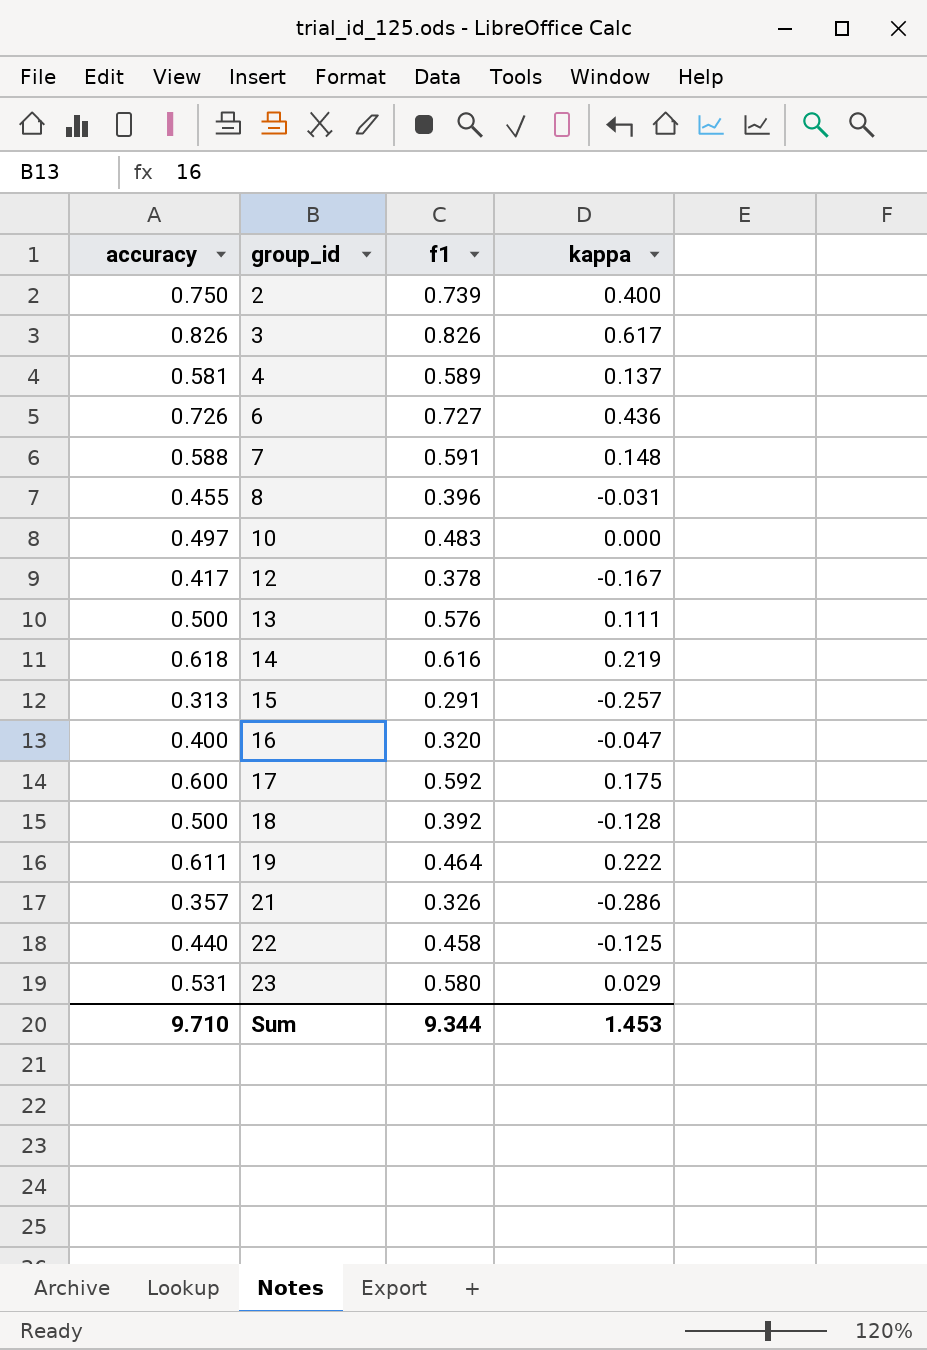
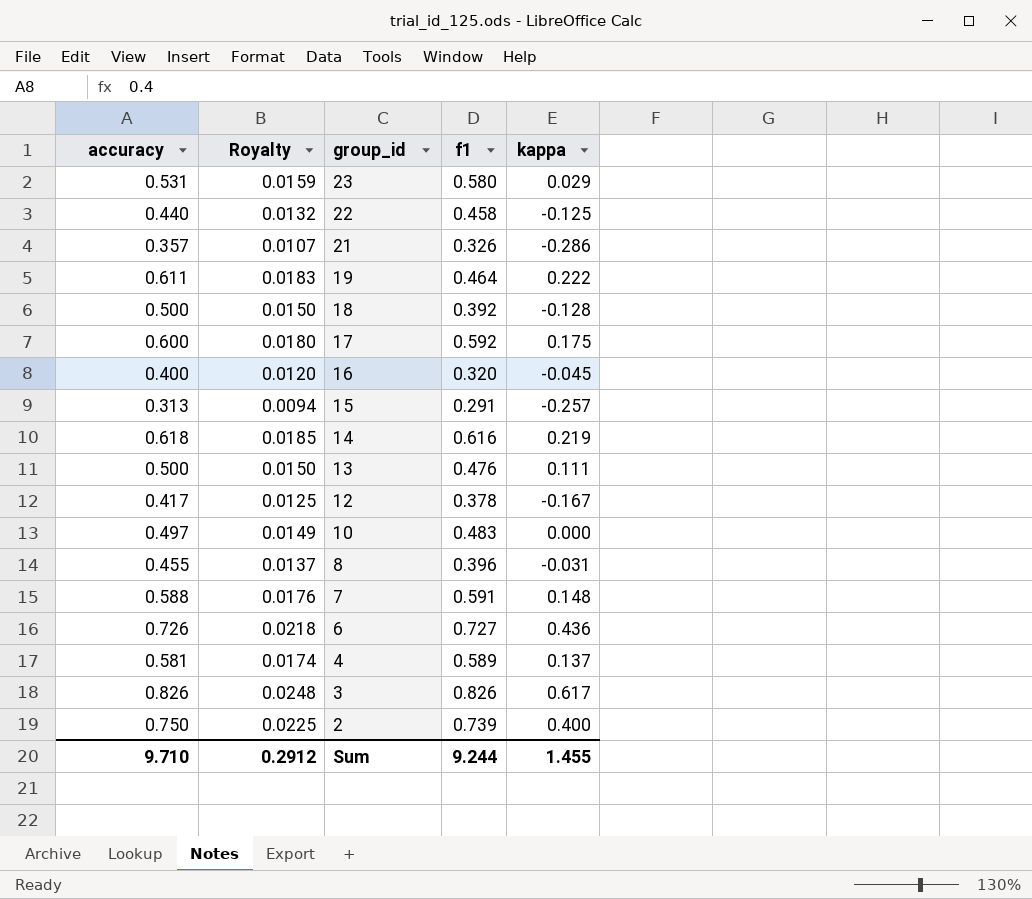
row order: group_id ascending -> group_id descending
column Royalty | formula: none -> [accuracy] * 0.03
16 | kappa: -0.047 -> -0.045
13 | f1: 0.576 -> 0.476
Sum | f1: 9.344 -> 9.244
Sum | kappa: 1.453 -> 1.455

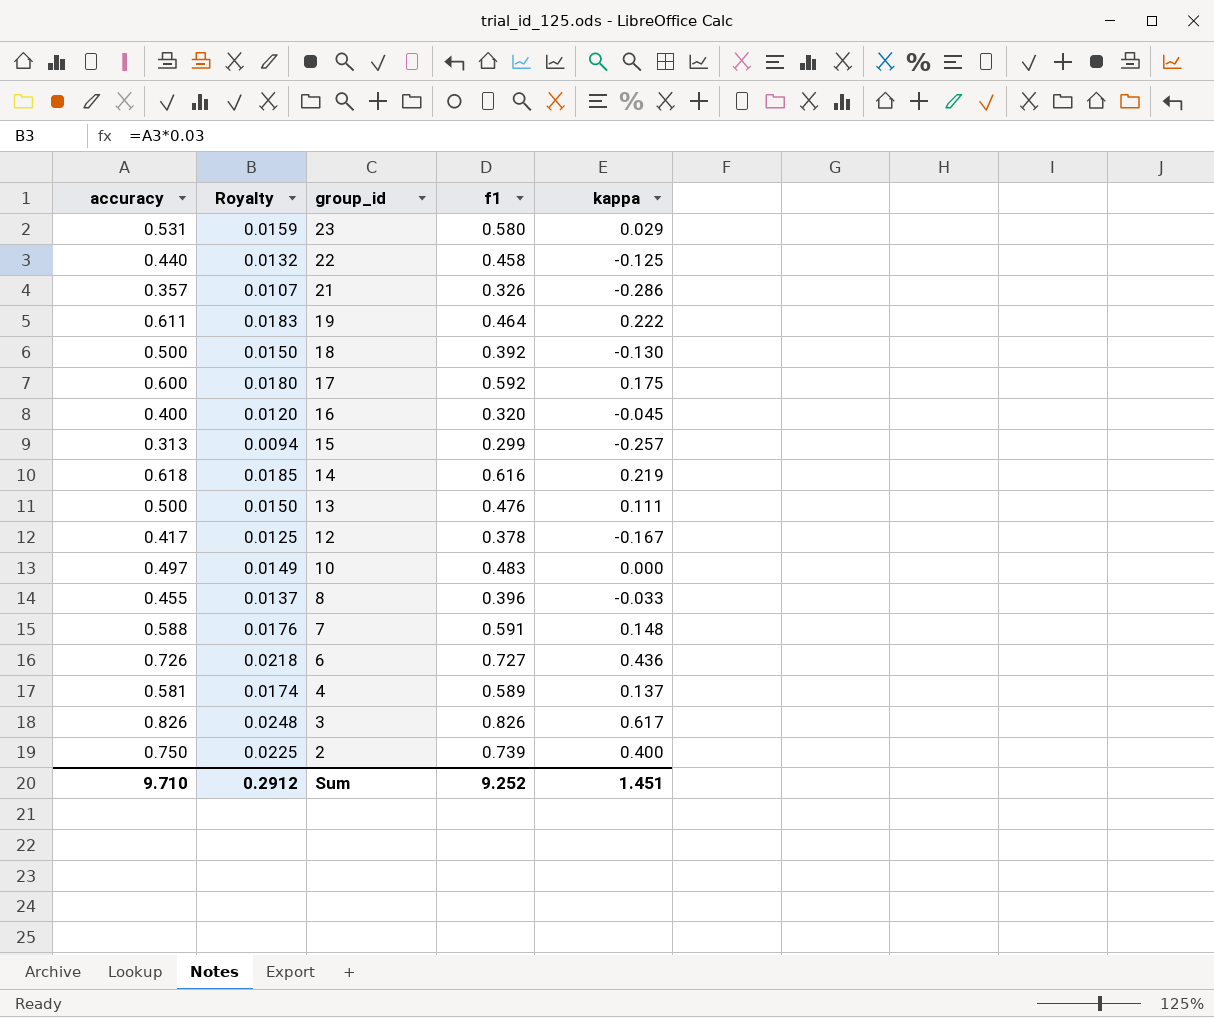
18 | kappa: -0.128 -> -0.130
15 | f1: 0.291 -> 0.299
8 | kappa: -0.031 -> -0.033
Sum | f1: 9.244 -> 9.252
Sum | kappa: 1.455 -> 1.451

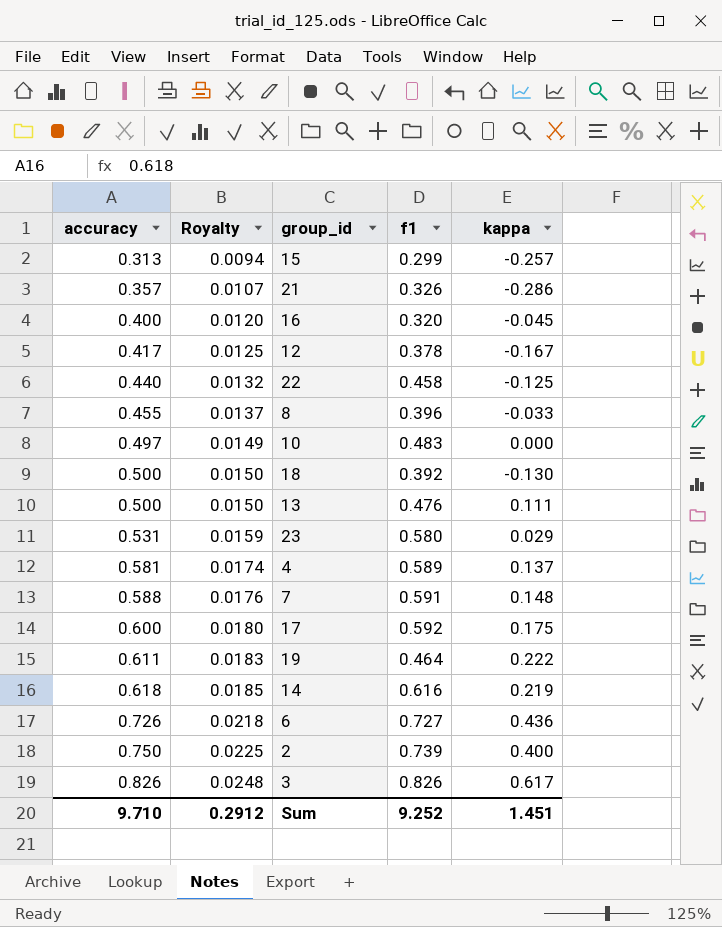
row order: group_id descending -> accuracy ascending

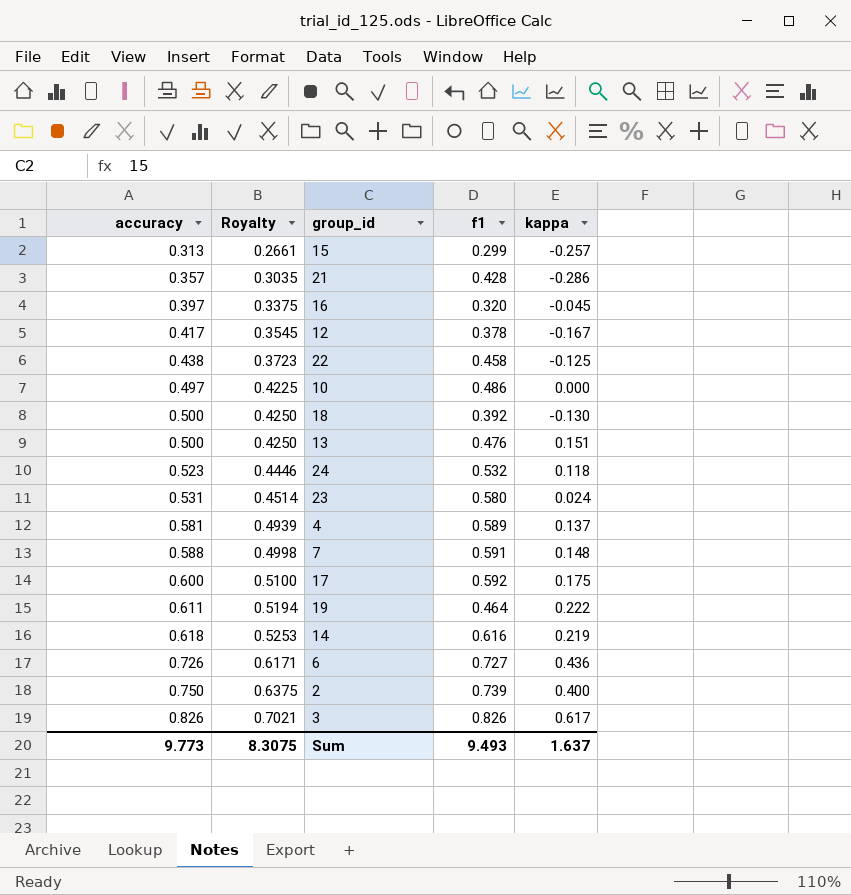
column Royalty | formula: [accuracy] * 0.03 -> [accuracy] * 0.85
row 8: 0.455 | 0.0137 | 0.396 | -0.033 -> none
21 | f1: 0.326 -> 0.428
16 | accuracy: 0.400 -> 0.397
22 | accuracy: 0.440 -> 0.438
10 | f1: 0.483 -> 0.486
13 | kappa: 0.111 -> 0.151
row 24: none -> 0.523 | 0.4446 | 0.532 | 0.118
23 | kappa: 0.029 -> 0.024
Sum | accuracy: 9.710 -> 9.773
Sum | Royalty: 0.2912 -> 8.3075
Sum | f1: 9.252 -> 9.493
Sum | kappa: 1.451 -> 1.637

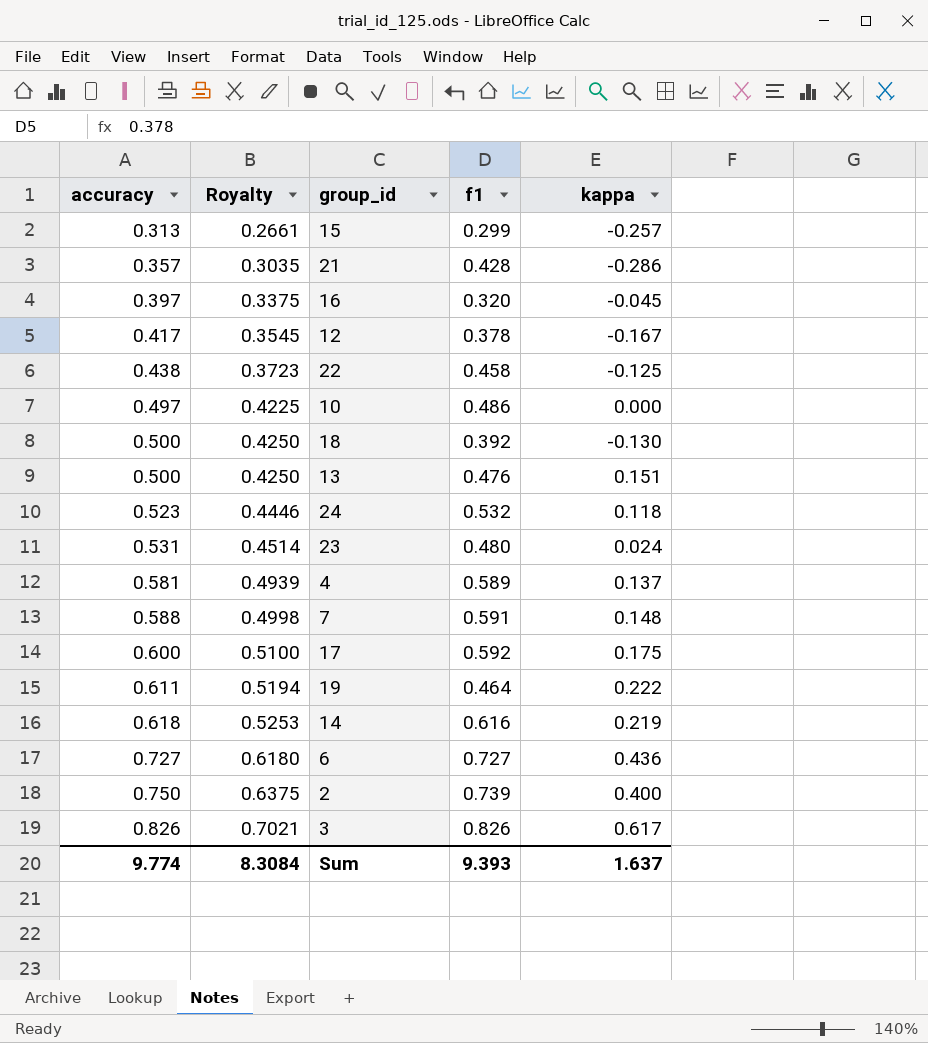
23 | f1: 0.580 -> 0.480
6 | accuracy: 0.726 -> 0.727
6 | Royalty: 0.6171 -> 0.6180
Sum | accuracy: 9.773 -> 9.774
Sum | Royalty: 8.3075 -> 8.3084
Sum | f1: 9.493 -> 9.393

